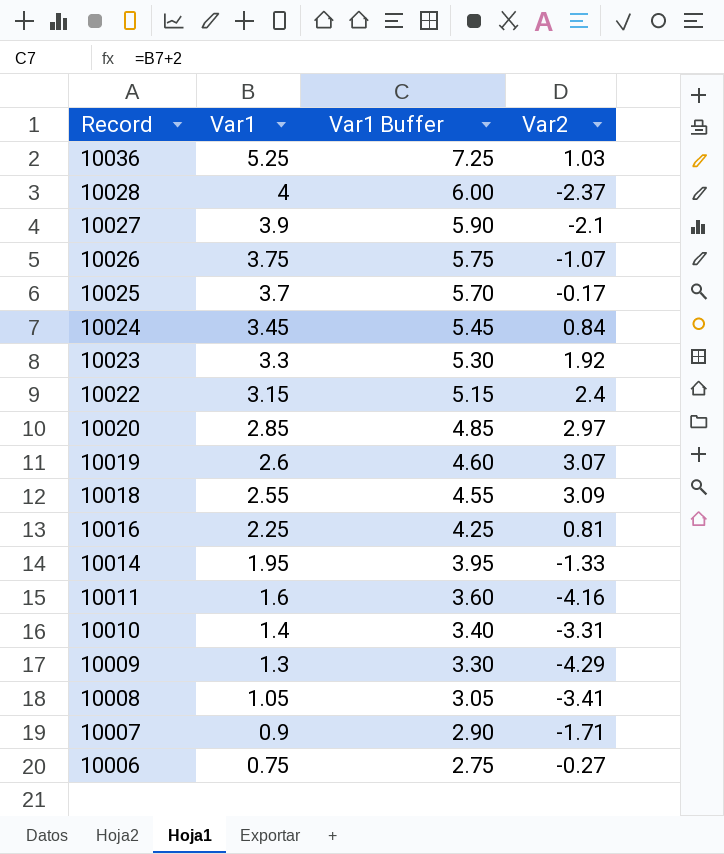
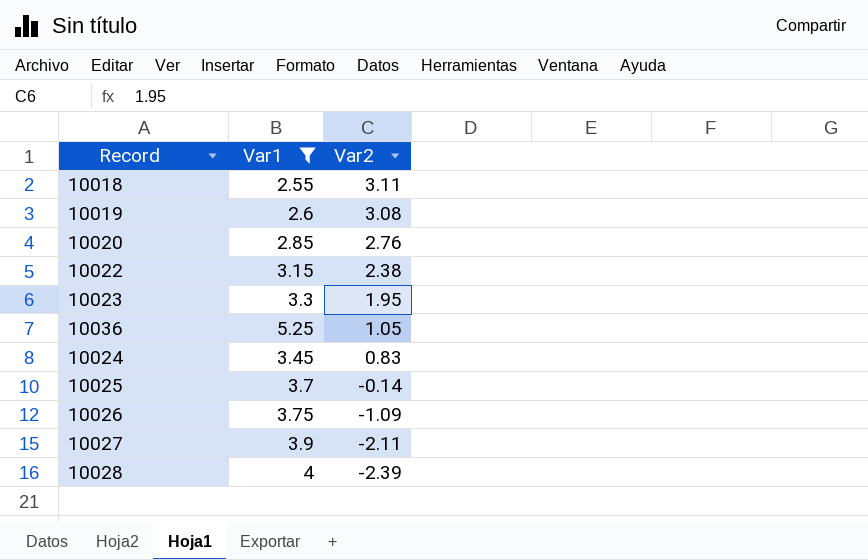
filter: none -> Var1 >= 2.55
row order: Record descending -> Var2 descending
column Var1 Buffer | formula: [Var1] + 2 -> none
10018 | Var2: 3.09 -> 3.11
10019 | Var2: 3.07 -> 3.08
10020 | Var2: 2.97 -> 2.76
10022 | Var2: 2.4 -> 2.38
10023 | Var2: 1.92 -> 1.95
10036 | Var2: 1.03 -> 1.05
10024 | Var2: 0.84 -> 0.83
10025 | Var2: -0.17 -> -0.14
10026 | Var2: -1.07 -> -1.09
10027 | Var2: -2.1 -> -2.11
10028 | Var2: -2.37 -> -2.39

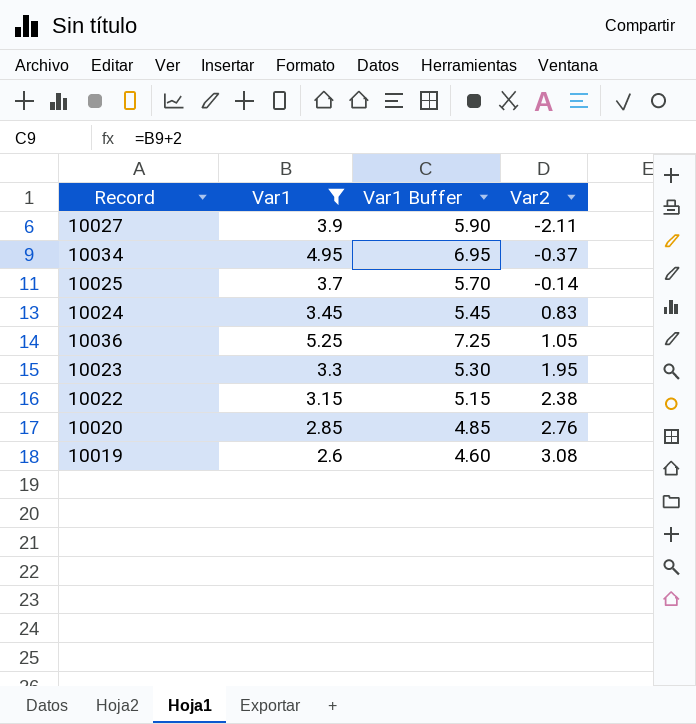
row order: Var2 descending -> Var2 ascending
column Var1 Buffer | formula: none -> [Var1] + 2
row 10018: 2.55 | 3.11 -> none
row 10026: 3.75 | -1.09 -> none
row 10028: 4 | -2.39 -> none
row 10034: none -> 4.95 | 6.95 | -0.37

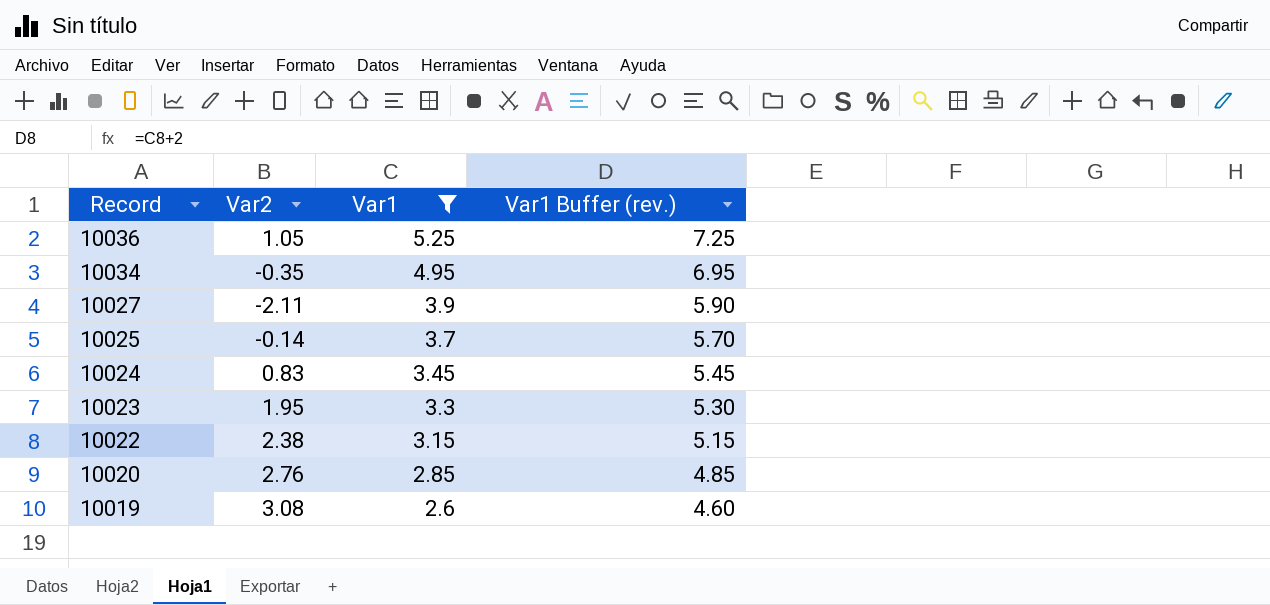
row order: Var2 ascending -> Record descending
column Var2 | position: 4 -> 2
column name: Var1 Buffer -> Var1 Buffer (rev.)
10034 | Var2: -0.37 -> -0.35

